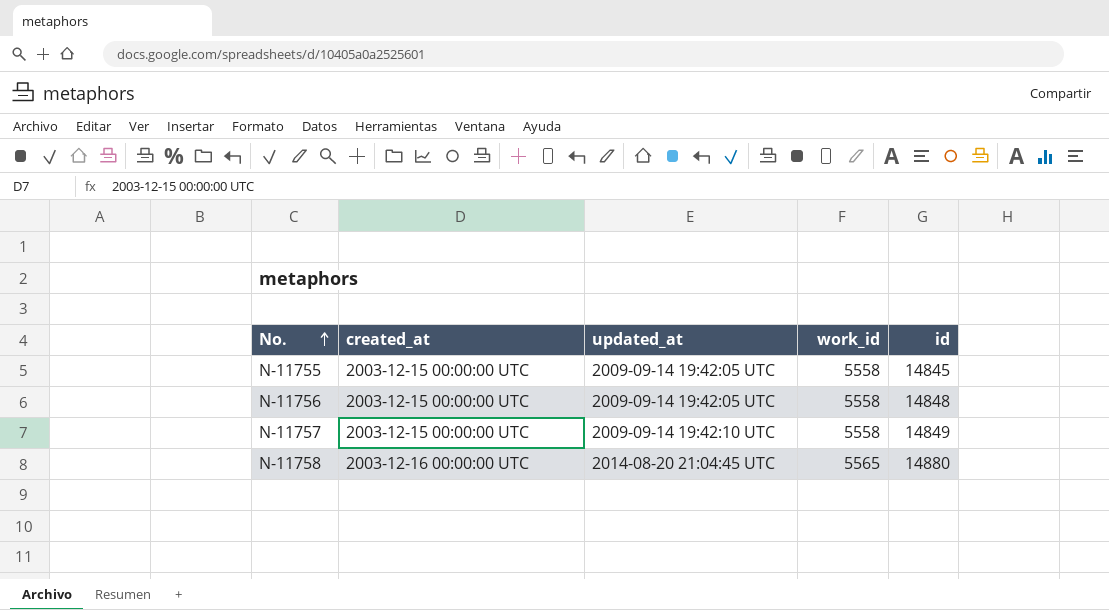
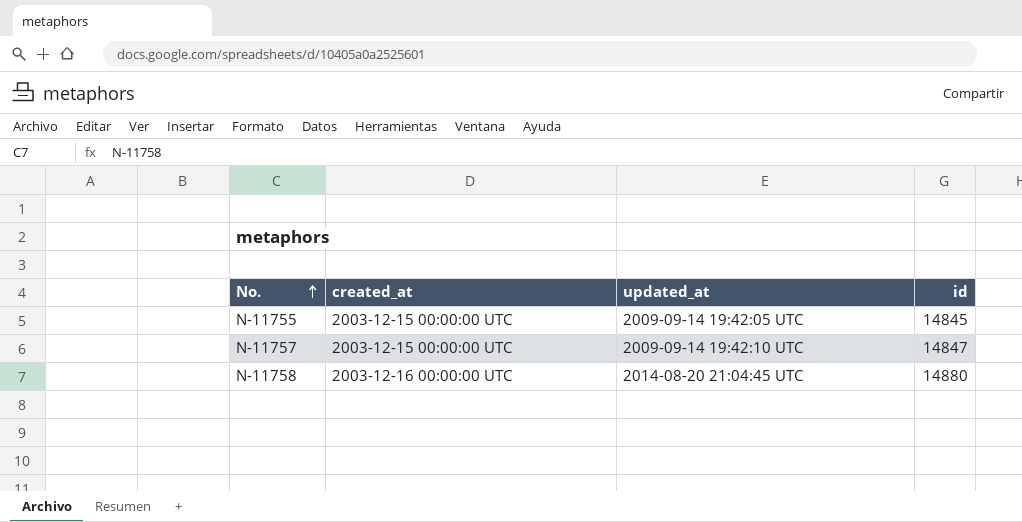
column work_id | position: 4 -> none
row N-11756: 2003-12-15 00:00:00 UTC | 2009-09-14 19:42:05 UTC | 5558 | 14848 -> none
N-11757 | id: 14849 -> 14847

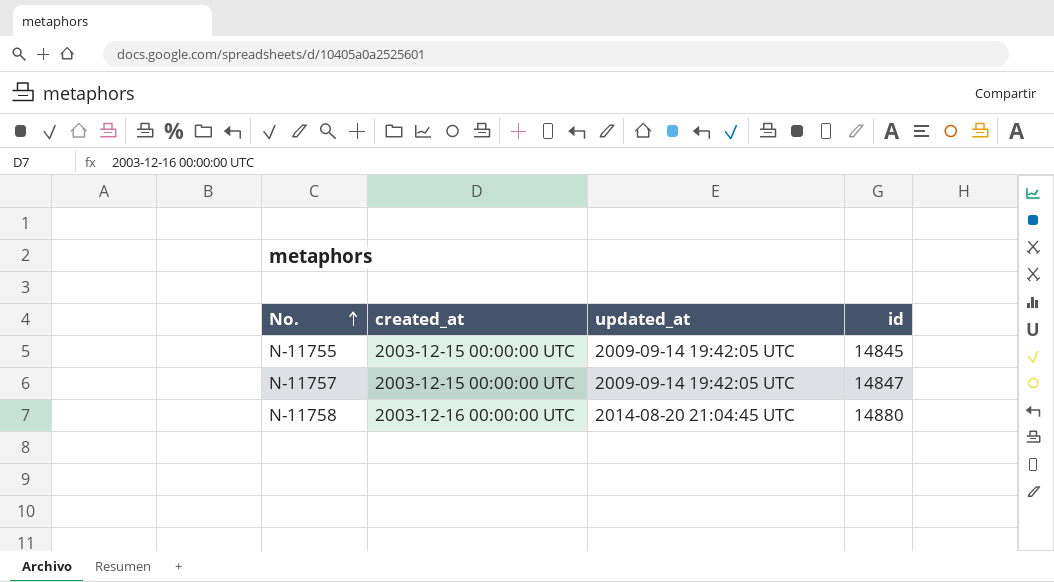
N-11757 | updated_at: 2009-09-14 19:42:10 UTC -> 2009-09-14 19:42:05 UTC

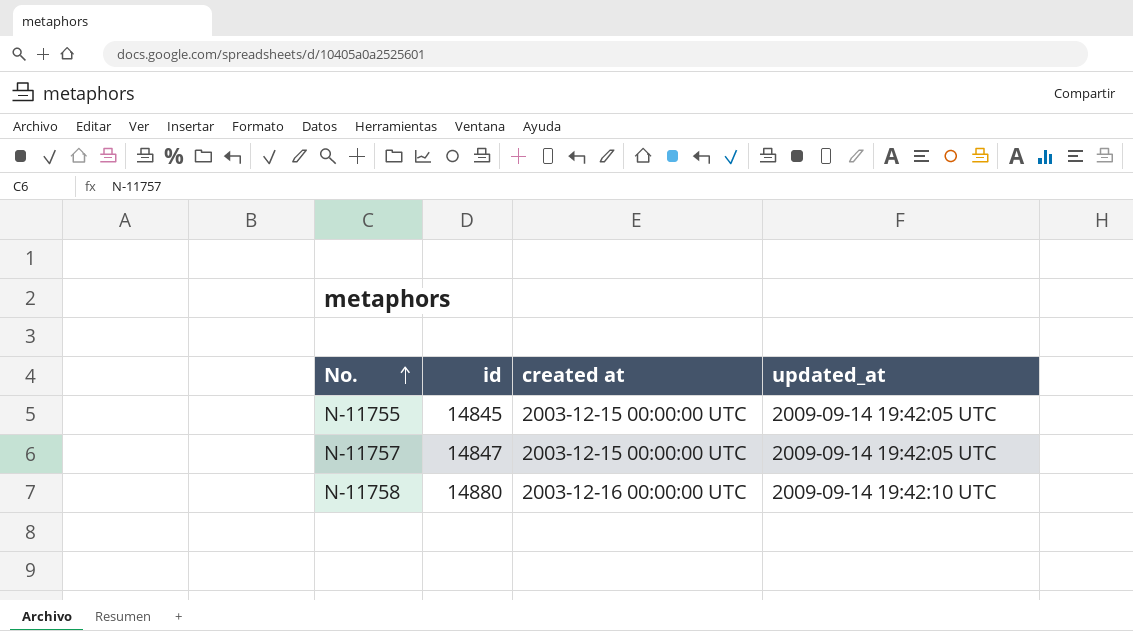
column id | position: 4 -> 2
column name: created_at -> created at
N-11758 | updated_at: 2014-08-20 21:04:45 UTC -> 2009-09-14 19:42:10 UTC

